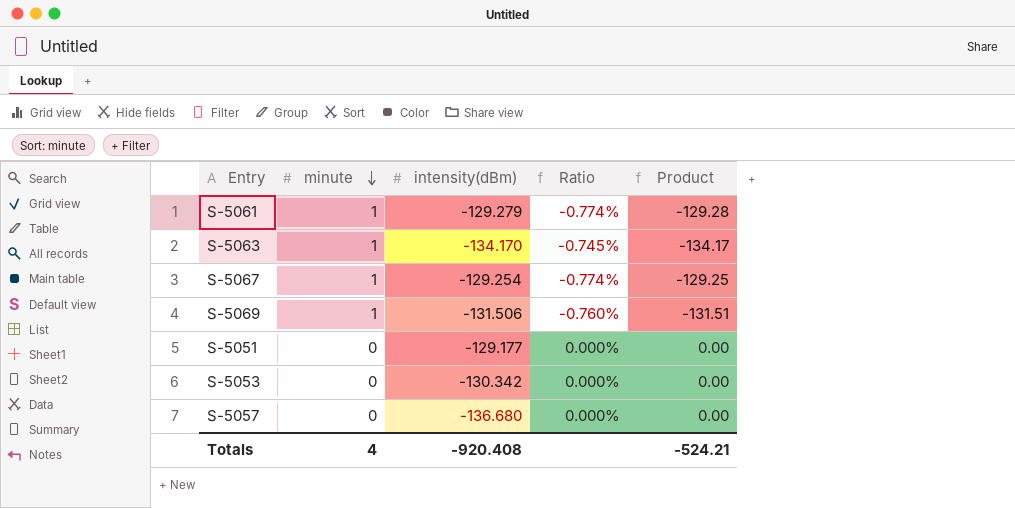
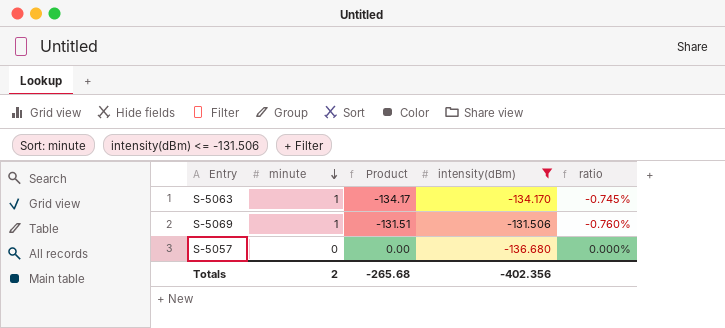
filter: none -> intensity(dBm) <= -131.506
column Product | position: 5 -> 3
column name: Ratio -> ratio
Totals | minute: 4 -> 2
Totals | Product: -524.21 -> -265.68
Totals | intensity(dBm): -920.408 -> -402.356

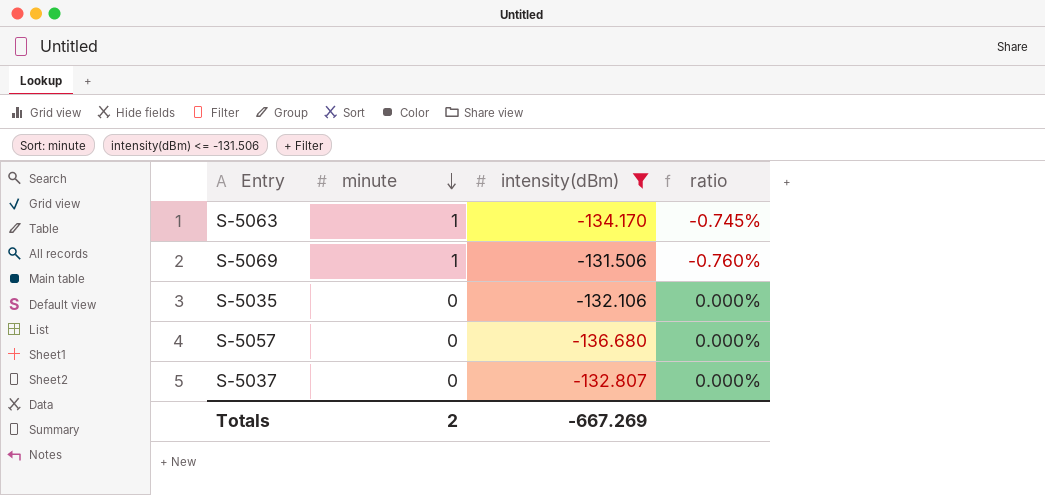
column Product | formula: [minute] * [intensity(dBm)] -> none
row S-5035: none -> 0 | -132.106 | 0.000%
row S-5037: none -> 0 | -132.807 | 0.000%
Totals | intensity(dBm): -402.356 -> -667.269

